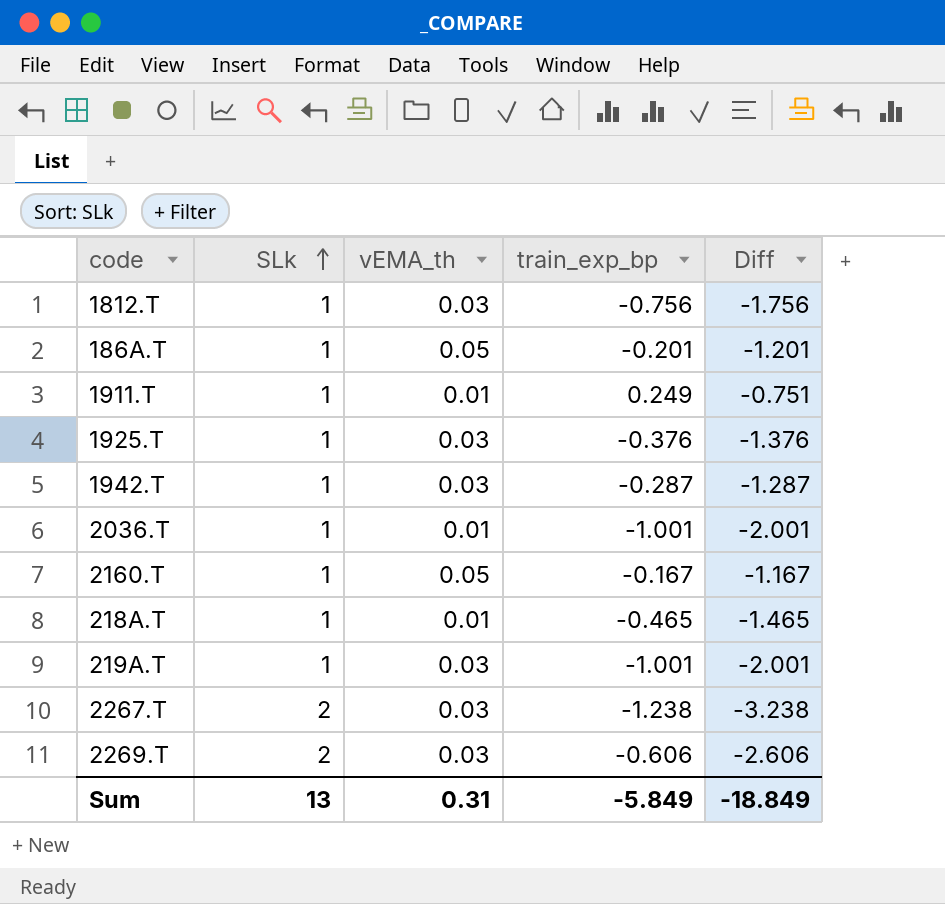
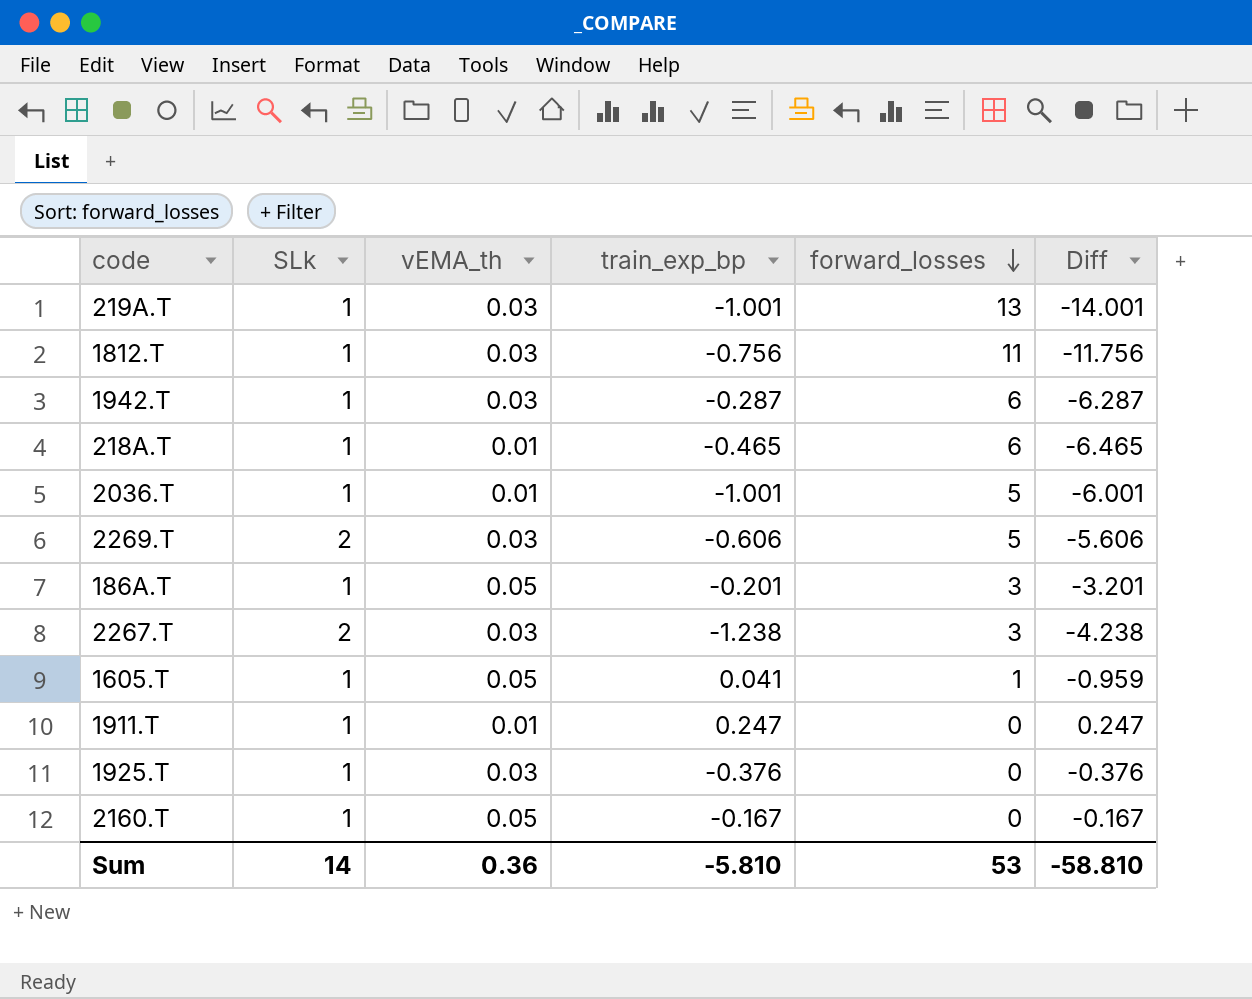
row order: SLk ascending -> forward_losses descending
column forward_losses | position: none -> 5
column Diff | formula: [train_exp_bp] - [SLk] -> [train_exp_bp] - [forward_losses]
row 1605.T: none -> 1 | 0.05 | 0.041 | 1 | -0.959
1911.T | train_exp_bp: 0.249 -> 0.247
Sum | SLk: 13 -> 14
Sum | vEMA_th: 0.31 -> 0.36
Sum | train_exp_bp: -5.849 -> -5.810
Sum | Diff: -18.849 -> -58.810

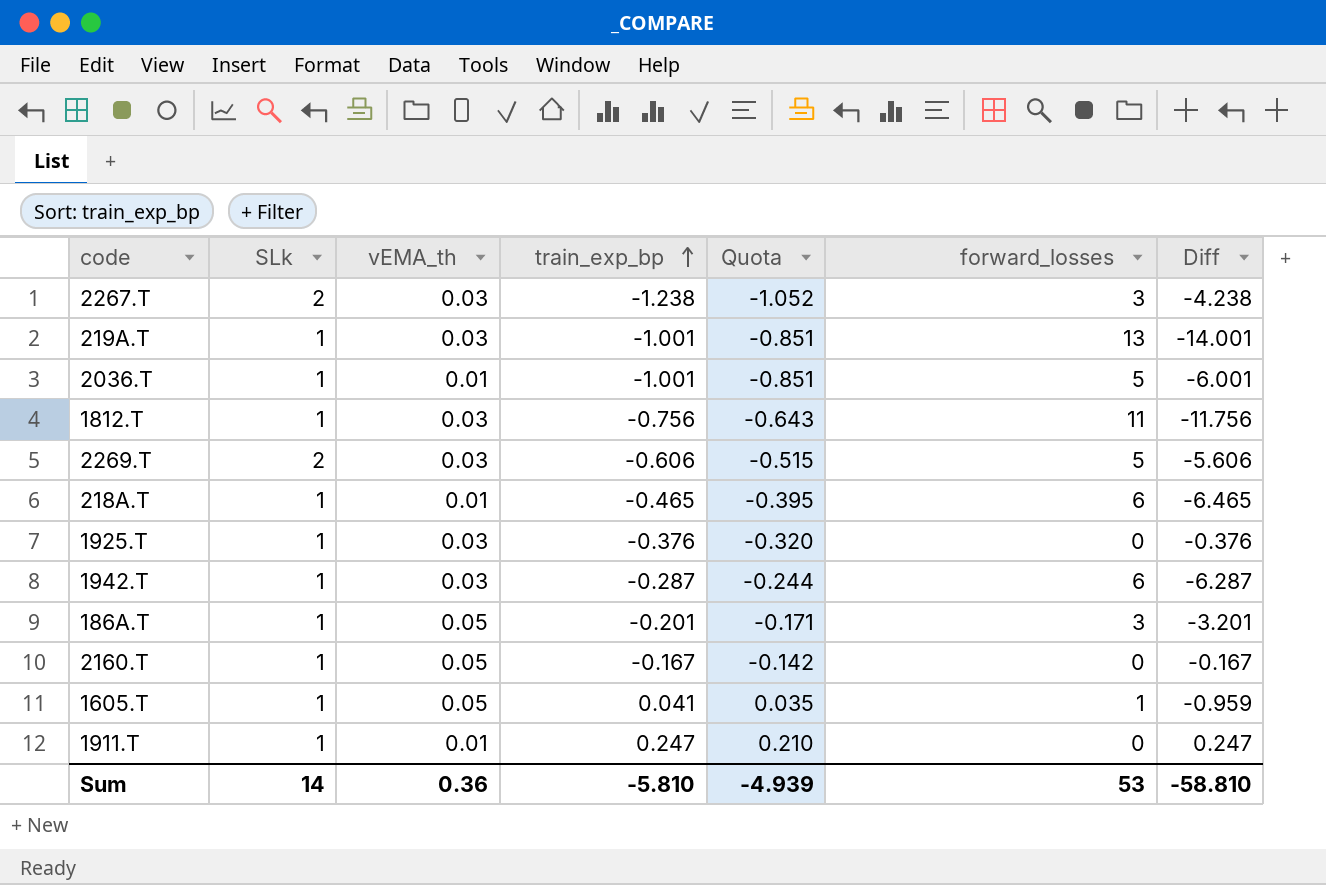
row order: forward_losses descending -> train_exp_bp ascending
column Quota | formula: none -> [train_exp_bp] * 0.85

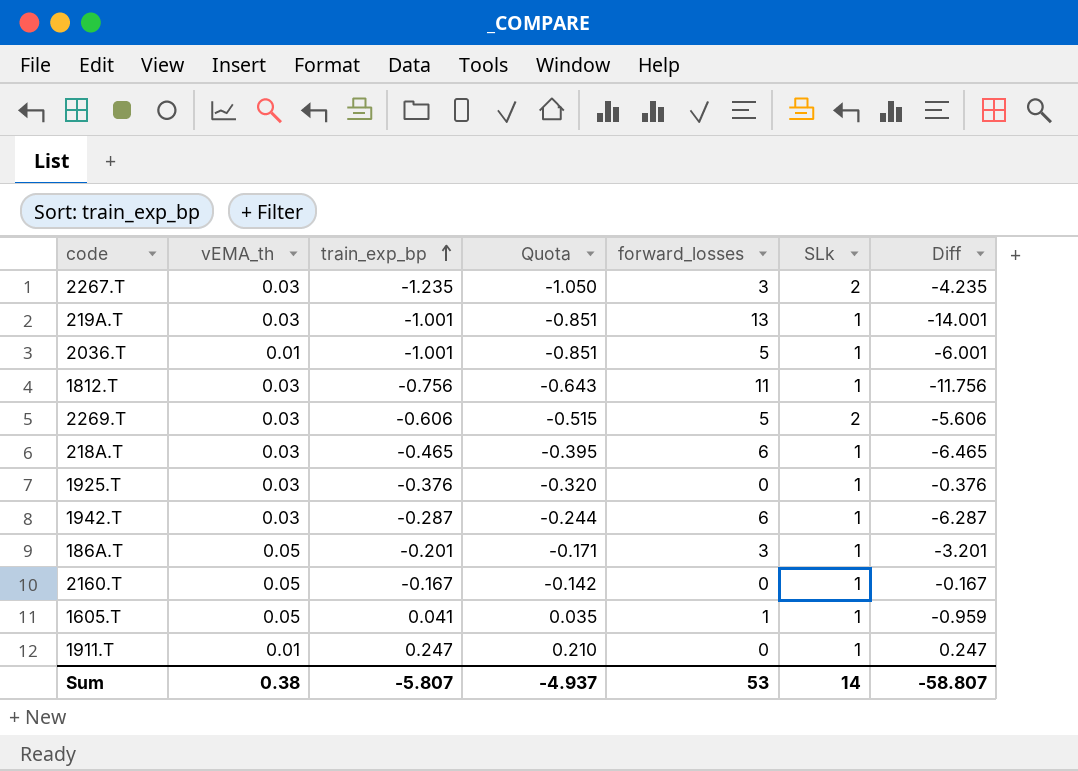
column SLk | position: 2 -> 6
2267.T | train_exp_bp: -1.238 -> -1.235
2267.T | Quota: -1.052 -> -1.050
2267.T | Diff: -4.238 -> -4.235
218A.T | vEMA_th: 0.01 -> 0.03
Sum | vEMA_th: 0.36 -> 0.38
Sum | train_exp_bp: -5.810 -> -5.807
Sum | Quota: -4.939 -> -4.937
Sum | Diff: -58.810 -> -58.807

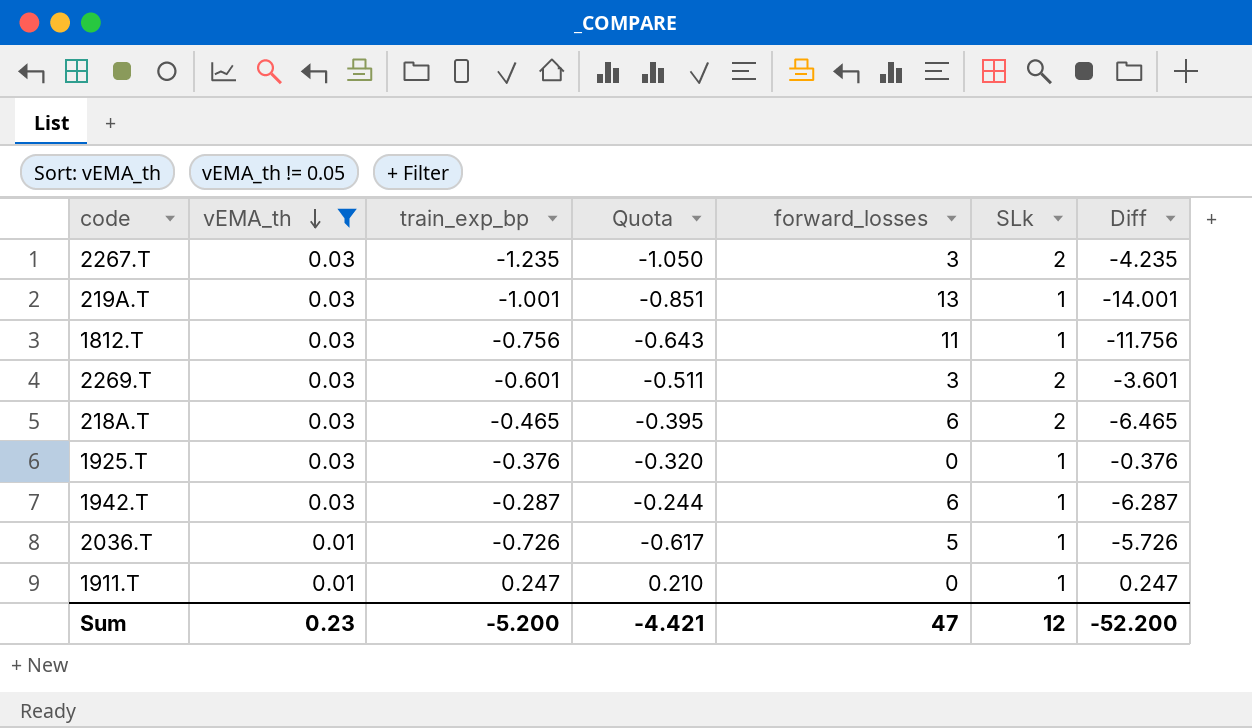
filter: none -> vEMA_th != 0.05
row order: train_exp_bp ascending -> vEMA_th descending
2269.T | train_exp_bp: -0.606 -> -0.601
2269.T | Quota: -0.515 -> -0.511
2269.T | forward_losses: 5 -> 3
2269.T | Diff: -5.606 -> -3.601
218A.T | SLk: 1 -> 2
2036.T | train_exp_bp: -1.001 -> -0.726
2036.T | Quota: -0.851 -> -0.617
2036.T | Diff: -6.001 -> -5.726
Sum | vEMA_th: 0.38 -> 0.23
Sum | train_exp_bp: -5.807 -> -5.200
Sum | Quota: -4.937 -> -4.421
Sum | forward_losses: 53 -> 47
Sum | SLk: 14 -> 12
Sum | Diff: -58.807 -> -52.200

